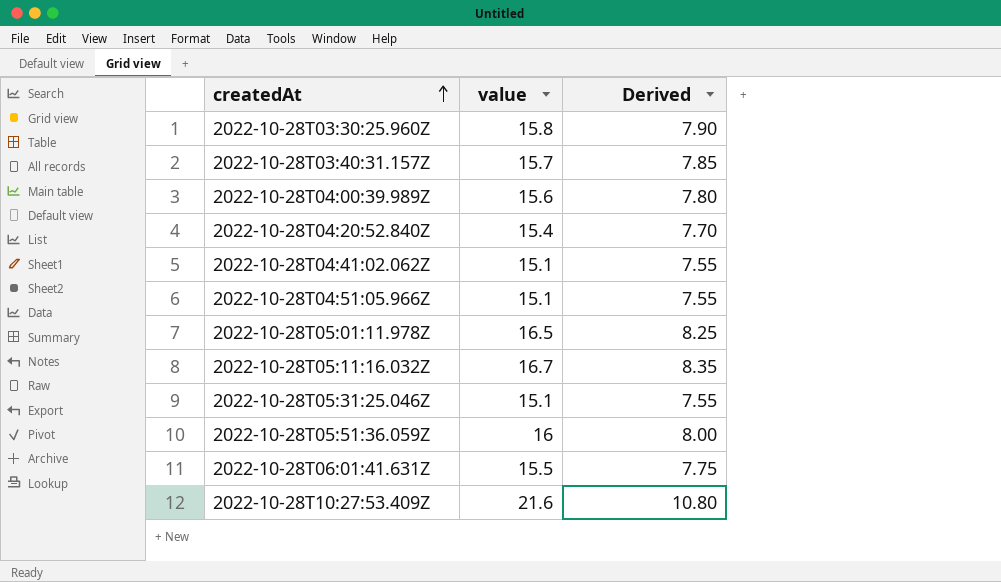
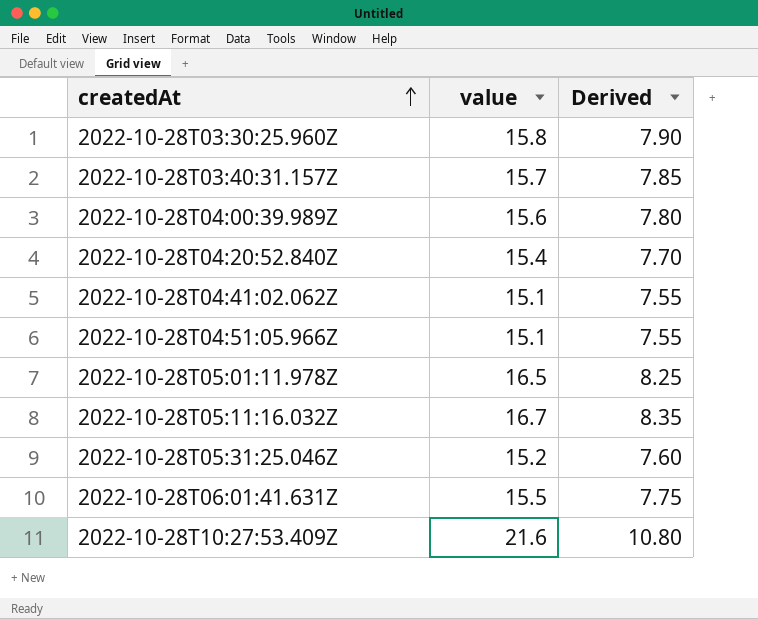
row 2022-10-28T05:51:36.059Z: 16 | 8.00 -> none
2022-10-28T05:31:25.046Z | value: 15.1 -> 15.2
2022-10-28T05:31:25.046Z | Derived: 7.55 -> 7.60

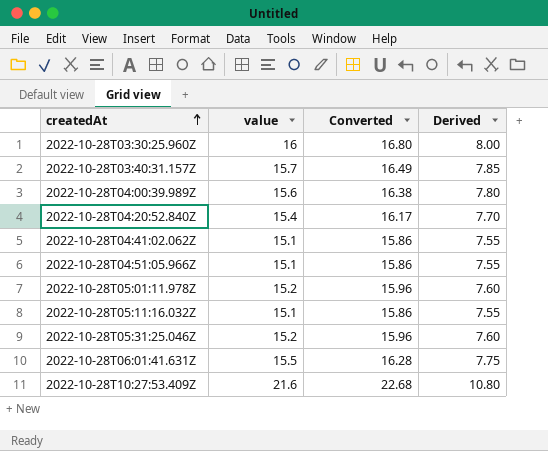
column Converted | formula: none -> [value] * 1.05
2022-10-28T03:30:25.960Z | value: 15.8 -> 16
2022-10-28T03:30:25.960Z | Derived: 7.90 -> 8.00
2022-10-28T05:01:11.978Z | value: 16.5 -> 15.2
2022-10-28T05:01:11.978Z | Derived: 8.25 -> 7.60
2022-10-28T05:11:16.032Z | value: 16.7 -> 15.1
2022-10-28T05:11:16.032Z | Derived: 8.35 -> 7.55

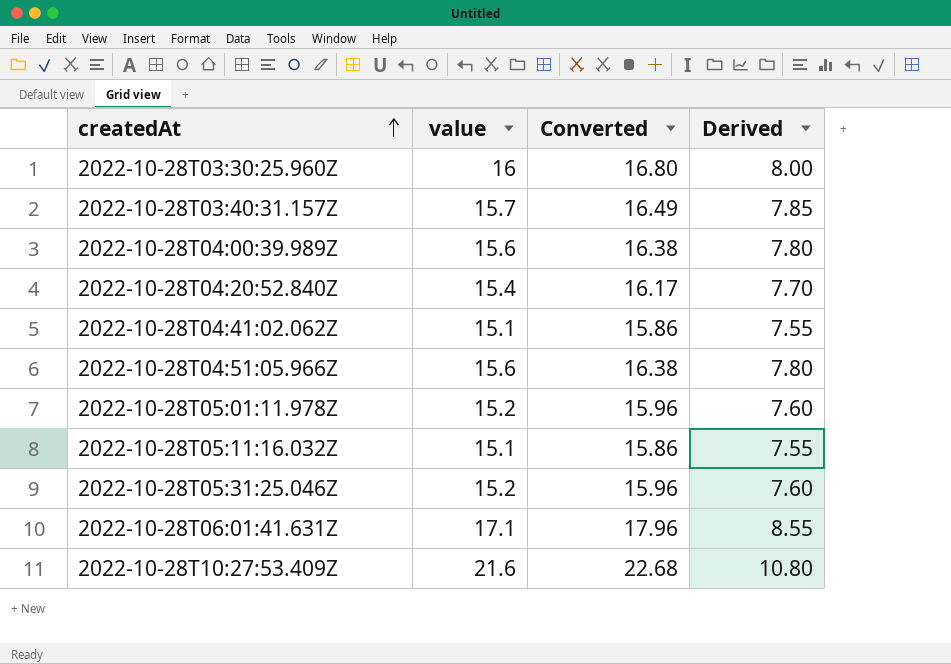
2022-10-28T04:51:05.966Z | value: 15.1 -> 15.6
2022-10-28T04:51:05.966Z | Converted: 15.86 -> 16.38
2022-10-28T04:51:05.966Z | Derived: 7.55 -> 7.80
2022-10-28T06:01:41.631Z | value: 15.5 -> 17.1
2022-10-28T06:01:41.631Z | Converted: 16.28 -> 17.96
2022-10-28T06:01:41.631Z | Derived: 7.75 -> 8.55

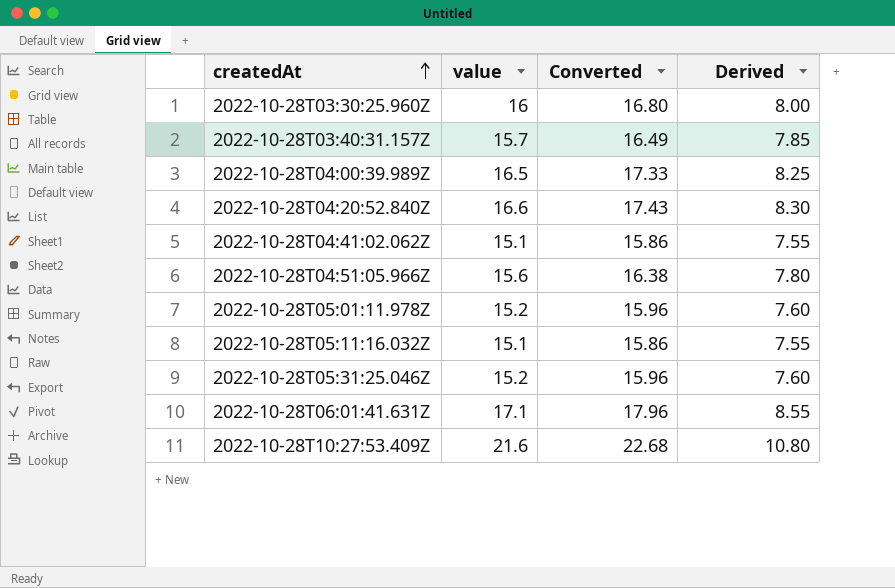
2022-10-28T04:00:39.989Z | value: 15.6 -> 16.5
2022-10-28T04:00:39.989Z | Converted: 16.38 -> 17.33
2022-10-28T04:00:39.989Z | Derived: 7.80 -> 8.25
2022-10-28T04:20:52.840Z | value: 15.4 -> 16.6
2022-10-28T04:20:52.840Z | Converted: 16.17 -> 17.43
2022-10-28T04:20:52.840Z | Derived: 7.70 -> 8.30

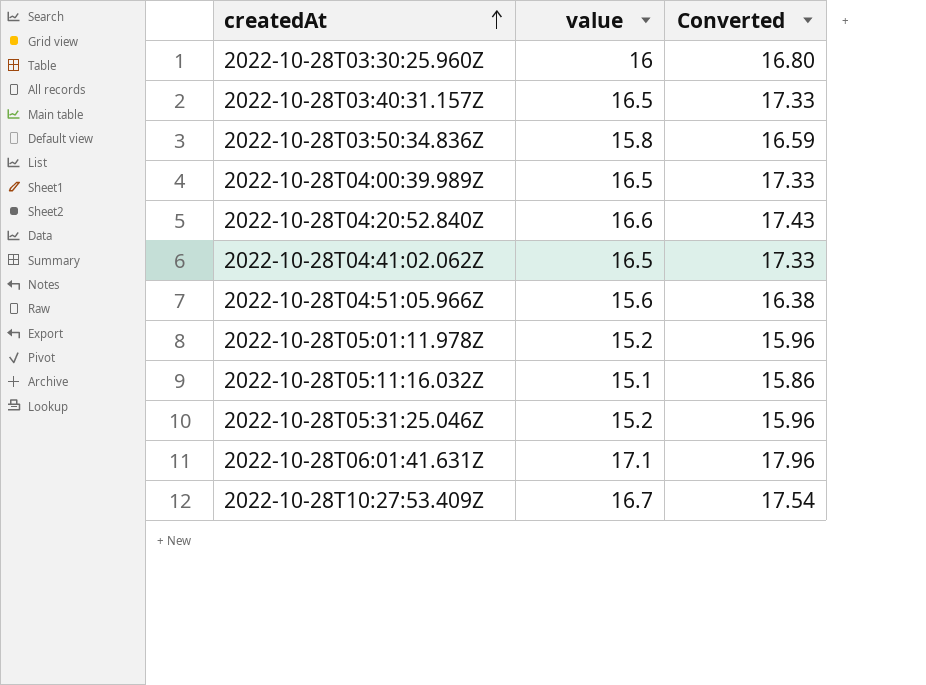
column Derived | formula: [value] * 0.5 -> none
2022-10-28T03:40:31.157Z | value: 15.7 -> 16.5
2022-10-28T03:40:31.157Z | Converted: 16.49 -> 17.33
row 2022-10-28T03:50:34.836Z: none -> 15.8 | 16.59
2022-10-28T04:41:02.062Z | value: 15.1 -> 16.5
2022-10-28T04:41:02.062Z | Converted: 15.86 -> 17.33
2022-10-28T10:27:53.409Z | value: 21.6 -> 16.7
2022-10-28T10:27:53.409Z | Converted: 22.68 -> 17.54

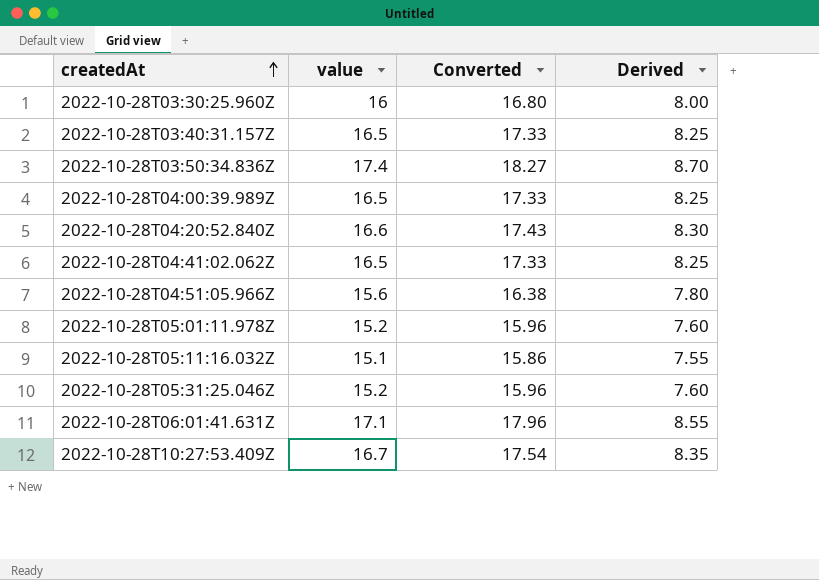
column Derived | formula: none -> [value] * 0.5
2022-10-28T03:50:34.836Z | value: 15.8 -> 17.4
2022-10-28T03:50:34.836Z | Converted: 16.59 -> 18.27

